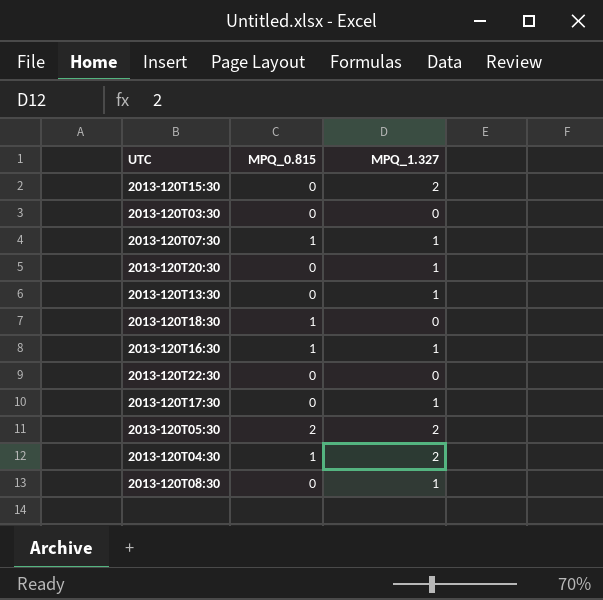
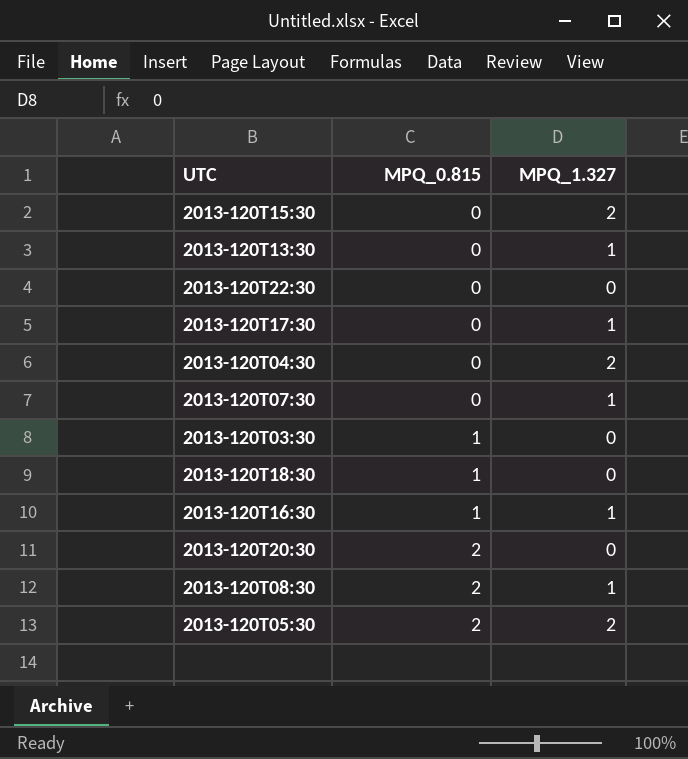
row order: none -> MPQ_0.815 ascending
2013-120T04:30 | MPQ_0.815: 1 -> 0
2013-120T07:30 | MPQ_0.815: 1 -> 0
2013-120T03:30 | MPQ_0.815: 0 -> 1
2013-120T20:30 | MPQ_0.815: 0 -> 2
2013-120T20:30 | MPQ_1.327: 1 -> 0
2013-120T08:30 | MPQ_0.815: 0 -> 2

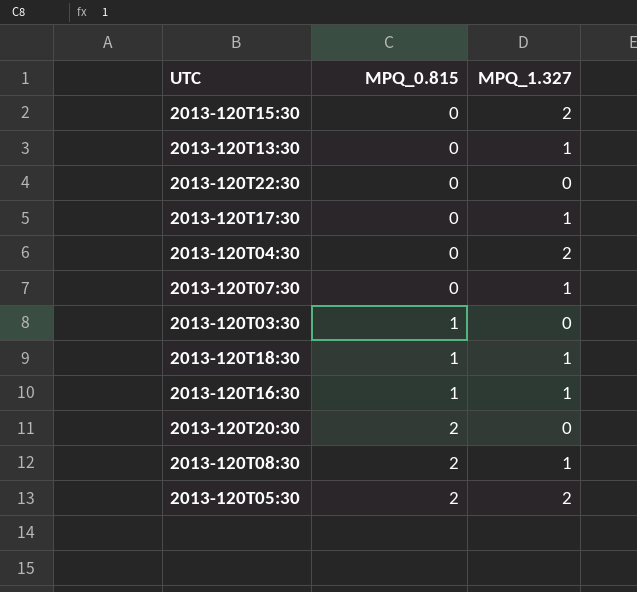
2013-120T18:30 | MPQ_1.327: 0 -> 1

